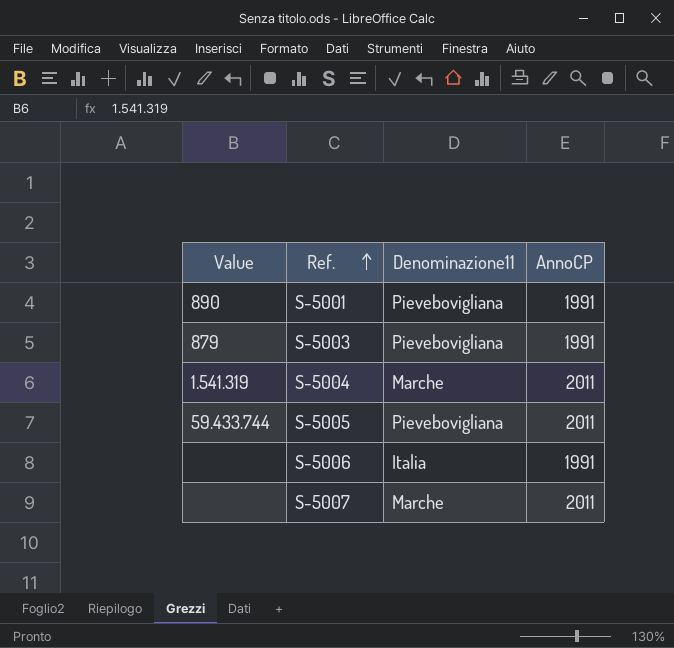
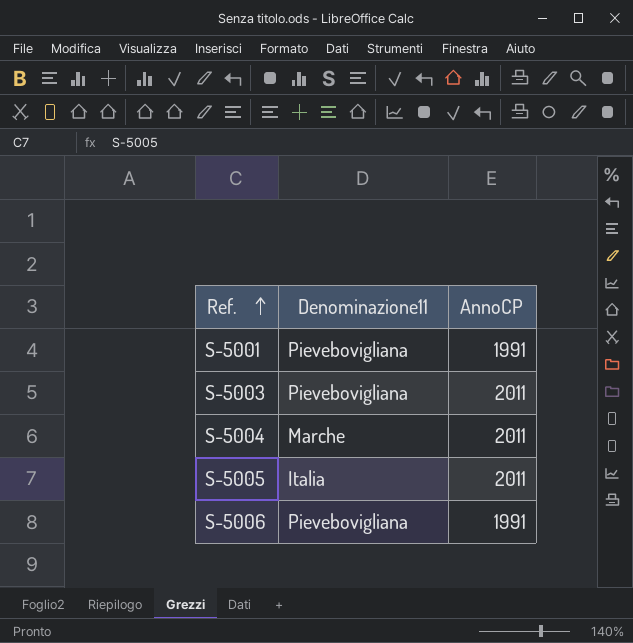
column Value | position: 1 -> none
row S-5007: none | Marche | 2011 -> none
S-5003 | AnnoCP: 1991 -> 2011
S-5005 | Denominazione11: Pievebovigliana -> Italia
S-5006 | Denominazione11: Italia -> Pievebovigliana

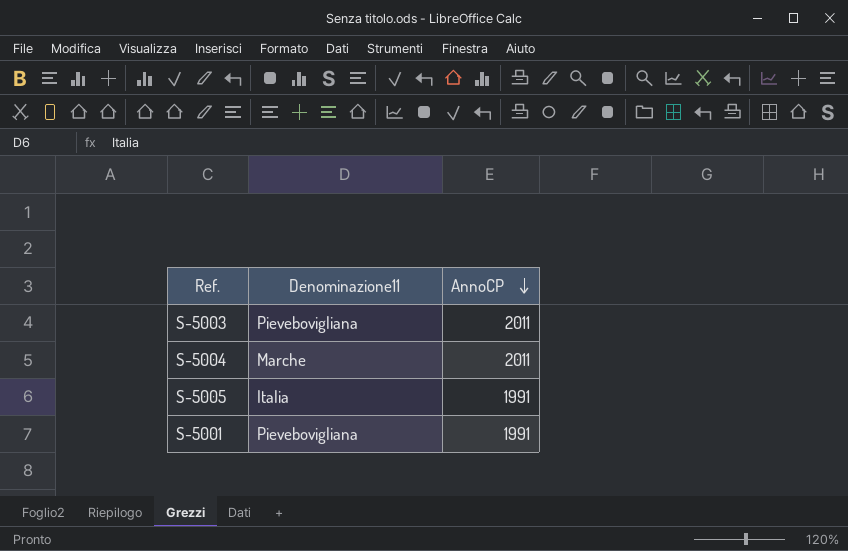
row order: Ref. ascending -> AnnoCP descending
row S-5006: Pievebovigliana | 1991 -> none
S-5005 | AnnoCP: 2011 -> 1991

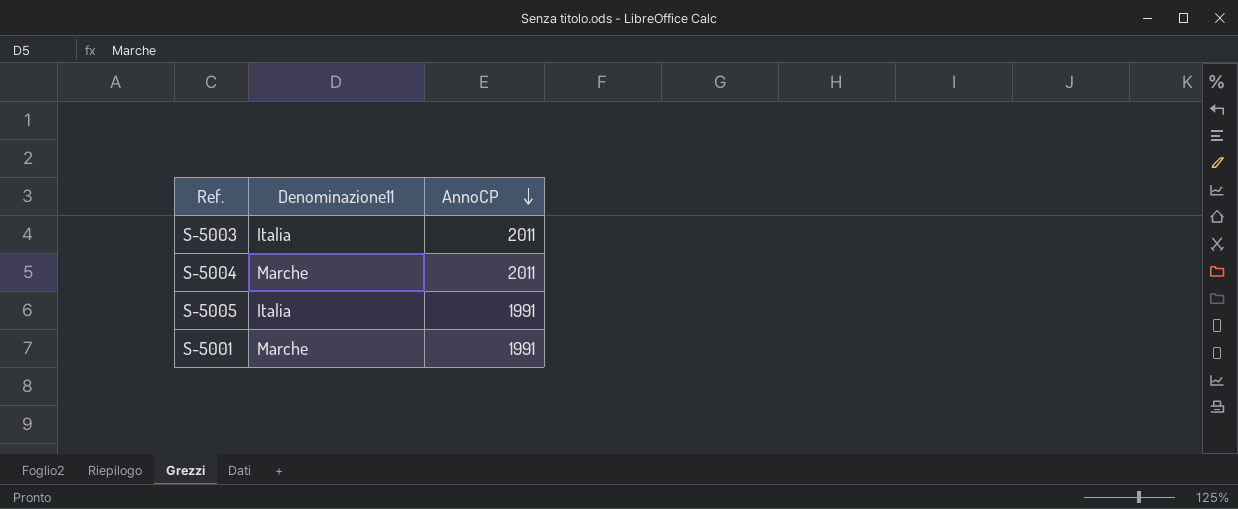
S-5003 | Denominazione11: Pievebovigliana -> Italia
S-5001 | Denominazione11: Pievebovigliana -> Marche

